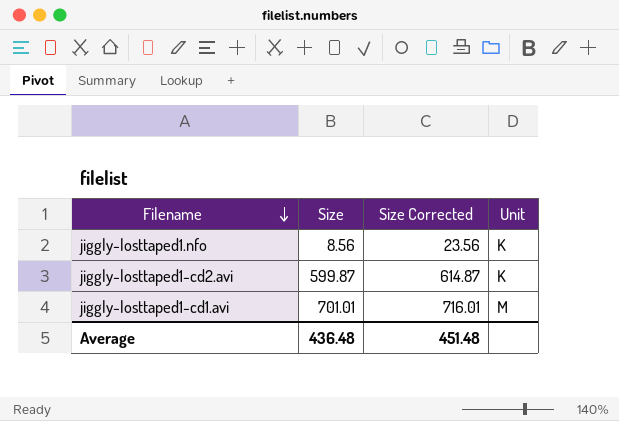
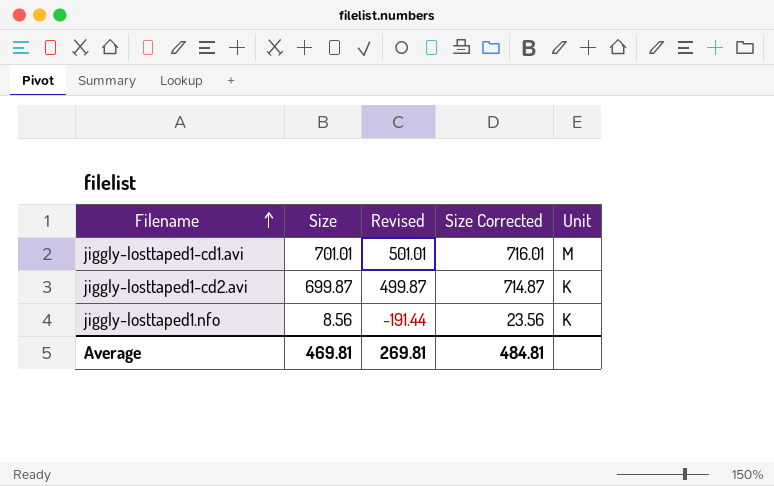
row order: Filename descending -> Filename ascending
column Revised | formula: none -> [Size] - 200
jiggly-losttaped1-cd2.avi | Size: 599.87 -> 699.87
jiggly-losttaped1-cd2.avi | Size Corrected: 614.87 -> 714.87
Average | Size: 436.48 -> 469.81
Average | Size Corrected: 451.48 -> 484.81

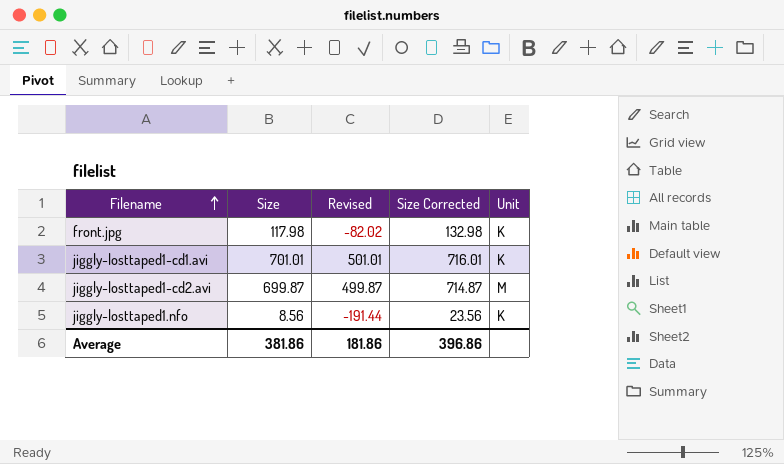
row front.jpg: none -> 117.98 | -82.02 | 132.98 | K
jiggly-losttaped1-cd1.avi | Unit: M -> K
jiggly-losttaped1-cd2.avi | Unit: K -> M
Average | Size: 469.81 -> 381.86
Average | Revised: 269.81 -> 181.86
Average | Size Corrected: 484.81 -> 396.86

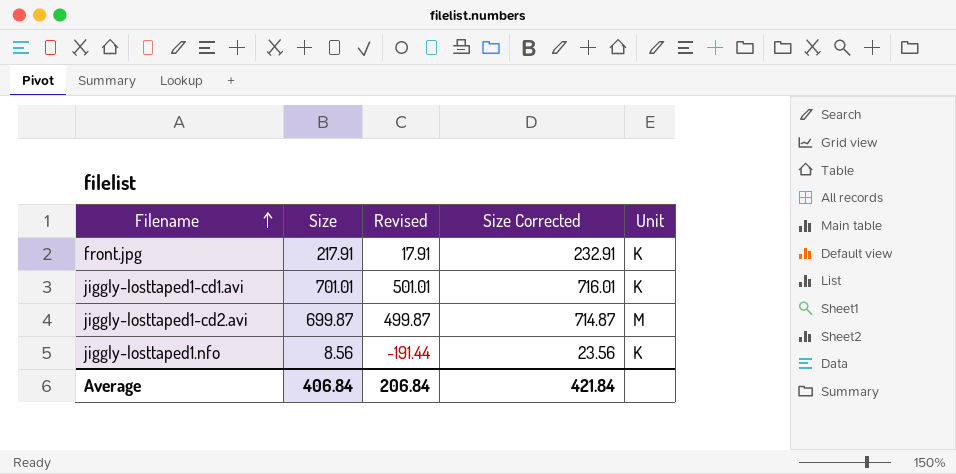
front.jpg | Size: 117.98 -> 217.91
front.jpg | Revised: -82.02 -> 17.91
front.jpg | Size Corrected: 132.98 -> 232.91
Average | Size: 381.86 -> 406.84
Average | Revised: 181.86 -> 206.84
Average | Size Corrected: 396.86 -> 421.84

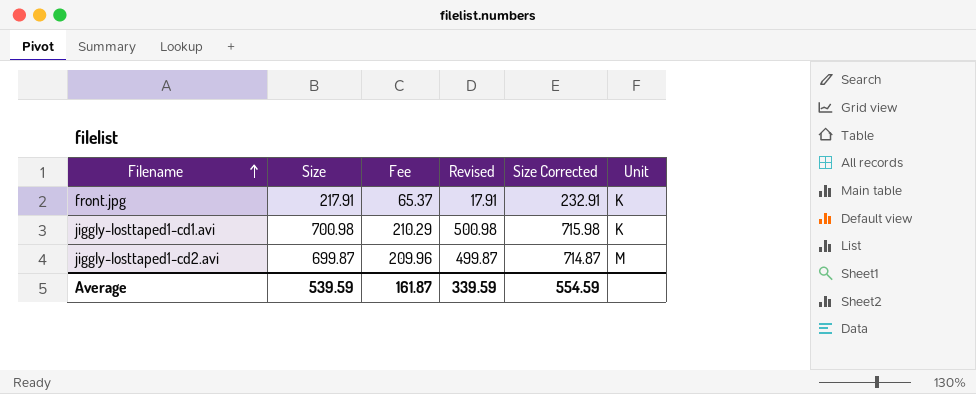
column Fee | formula: none -> [Size] * 0.3
row jiggly-losttaped1.nfo: 8.56 | -191.44 | 23.56 | K -> none
jiggly-losttaped1-cd1.avi | Size: 701.01 -> 700.98
jiggly-losttaped1-cd1.avi | Revised: 501.01 -> 500.98
jiggly-losttaped1-cd1.avi | Size Corrected: 716.01 -> 715.98
Average | Size: 406.84 -> 539.59
Average | Revised: 206.84 -> 339.59
Average | Size Corrected: 421.84 -> 554.59

